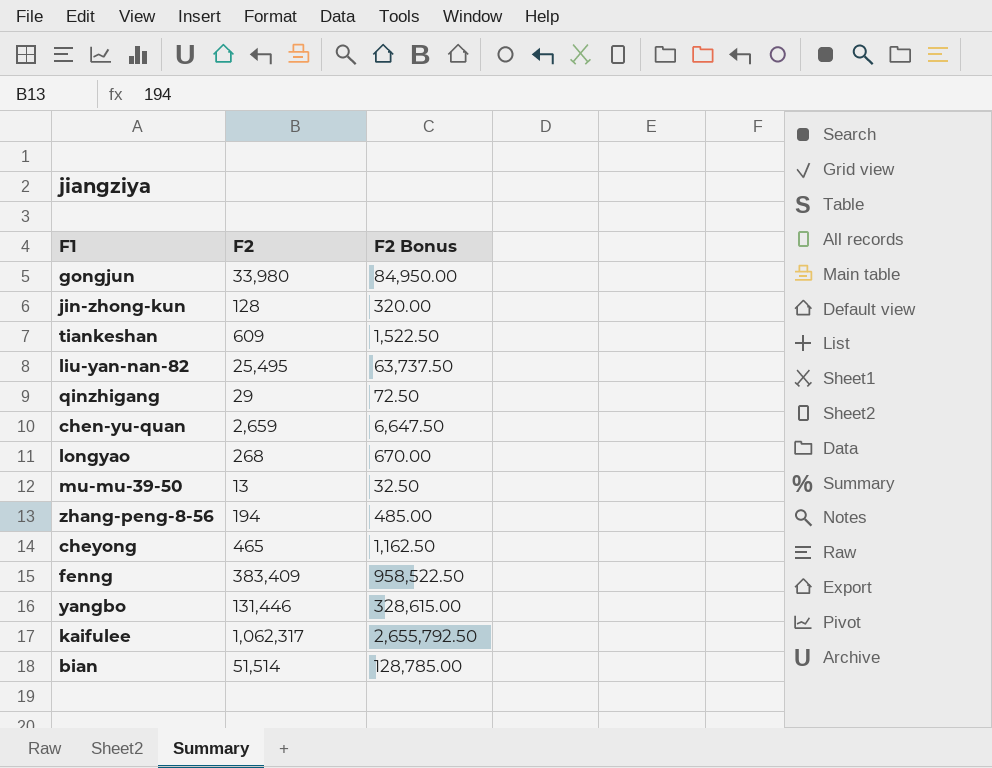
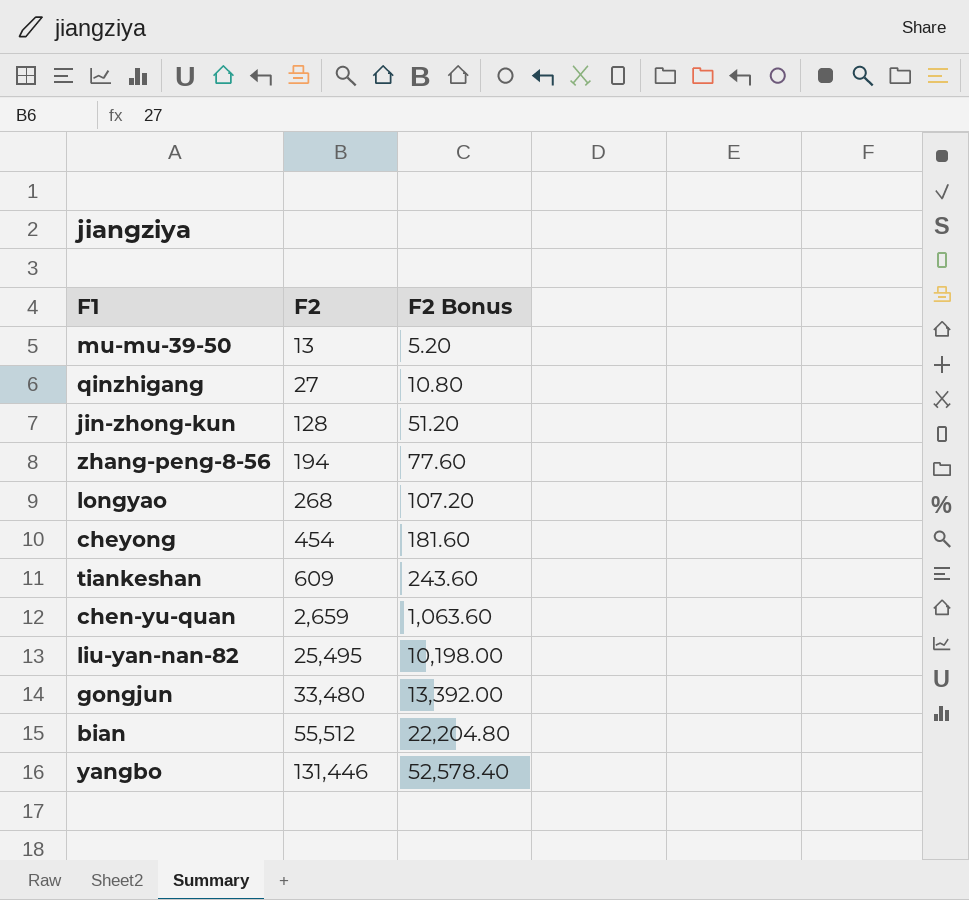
row order: none -> F2 ascending
column F2 Bonus | formula: [F2] * 2.5 -> [F2] * 0.4
row fenng: 383,409 | 958,522.50 -> none
row kaifulee: 1,062,317 | 2,655,792.50 -> none
qinzhigang | F2: 29 -> 27
cheyong | F2: 465 -> 454
gongjun | F2: 33,980 -> 33,480
bian | F2: 51,514 -> 55,512

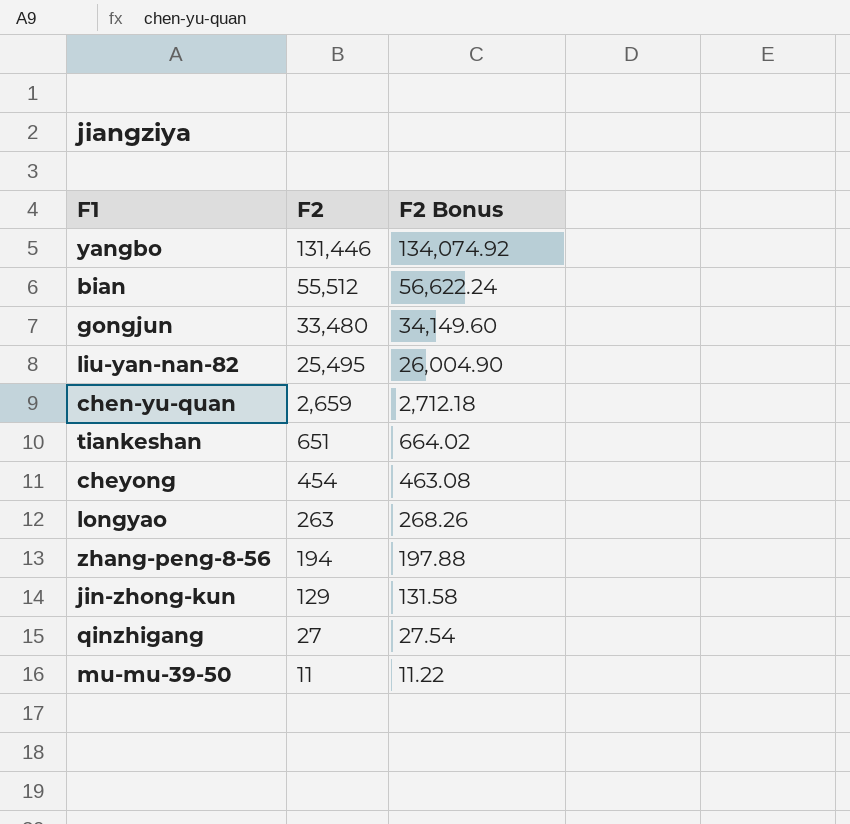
row order: F2 ascending -> F2 descending
column F2 Bonus | formula: [F2] * 0.4 -> [F2] * 1.02
tiankeshan | F2: 609 -> 651
longyao | F2: 268 -> 263
jin-zhong-kun | F2: 128 -> 129
mu-mu-39-50 | F2: 13 -> 11

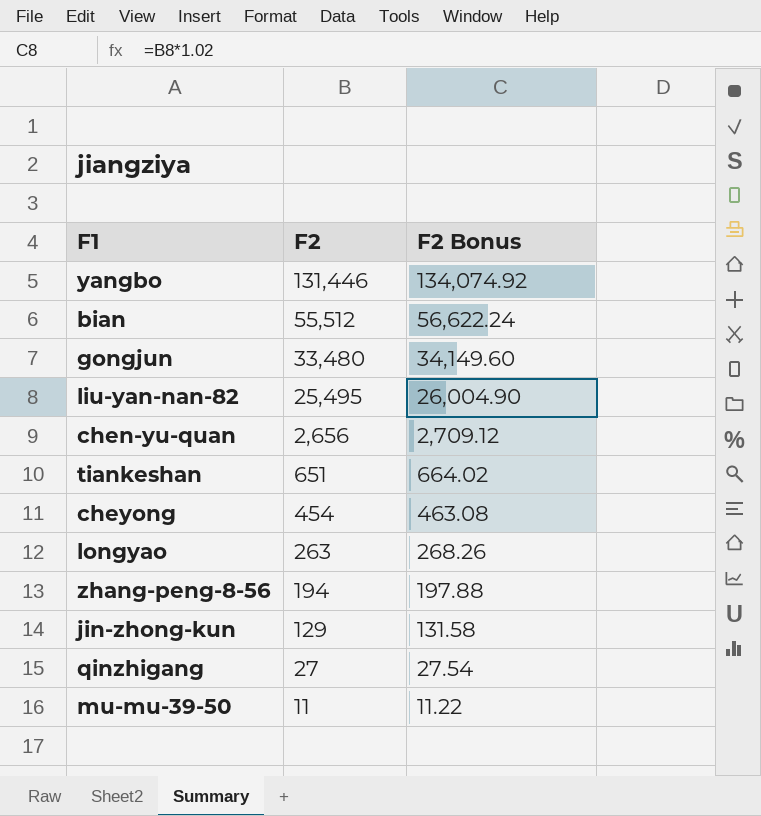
chen-yu-quan | F2: 2,659 -> 2,656
chen-yu-quan | F2 Bonus: 2,712.18 -> 2,709.12

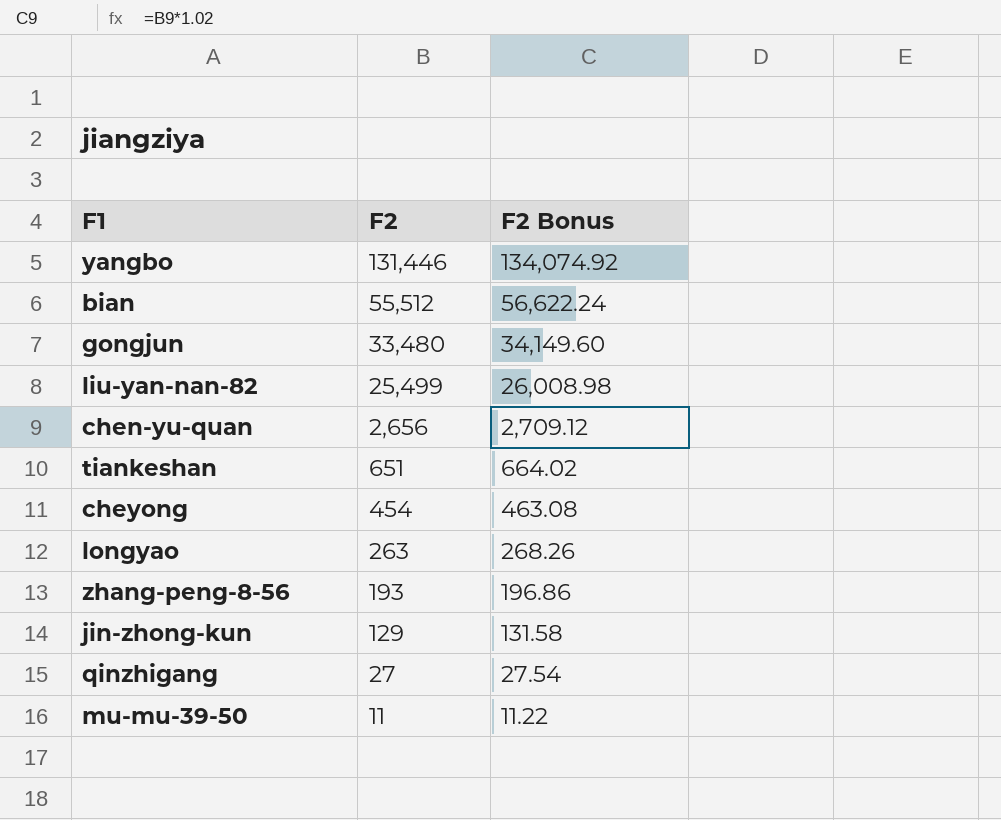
liu-yan-nan-82 | F2: 25,495 -> 25,499
liu-yan-nan-82 | F2 Bonus: 26,004.90 -> 26,008.98
zhang-peng-8-56 | F2: 194 -> 193
zhang-peng-8-56 | F2 Bonus: 197.88 -> 196.86

